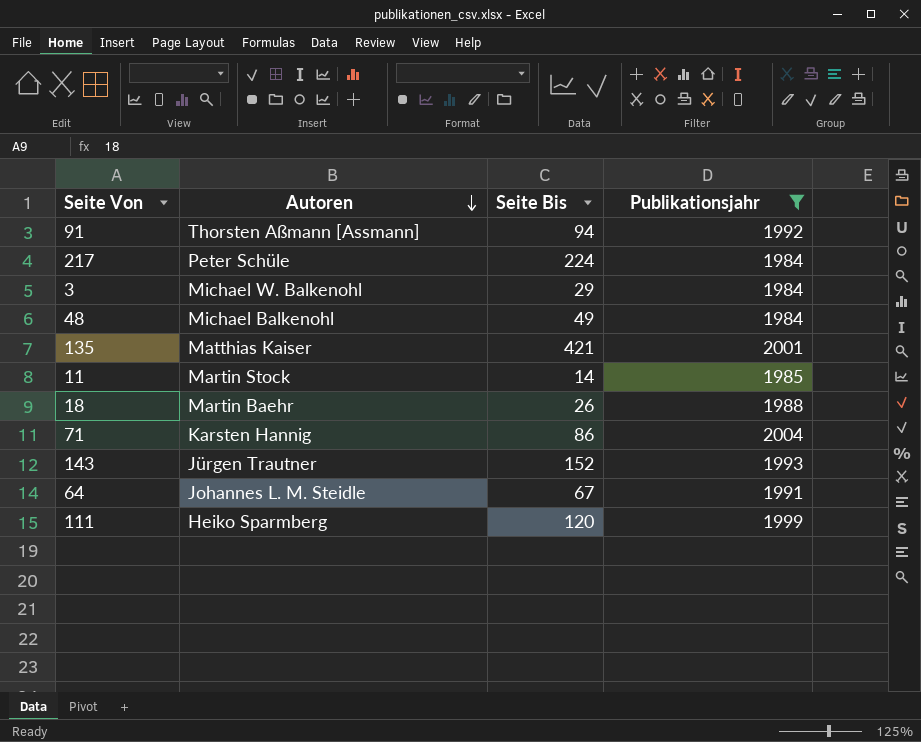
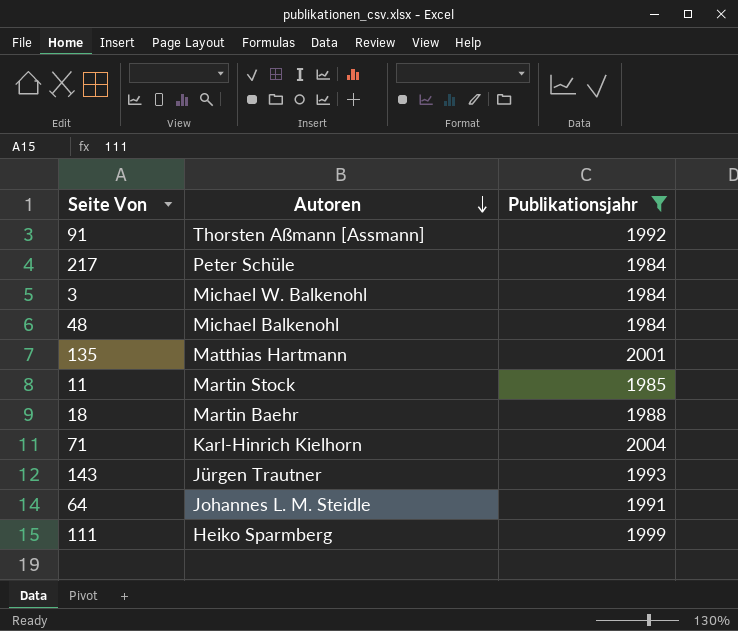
column Seite Bis | position: 3 -> none
135 | Autoren: Matthias Kaiser -> Matthias Hartmann
71 | Autoren: Karsten Hannig -> Karl-Hinrich Kielhorn

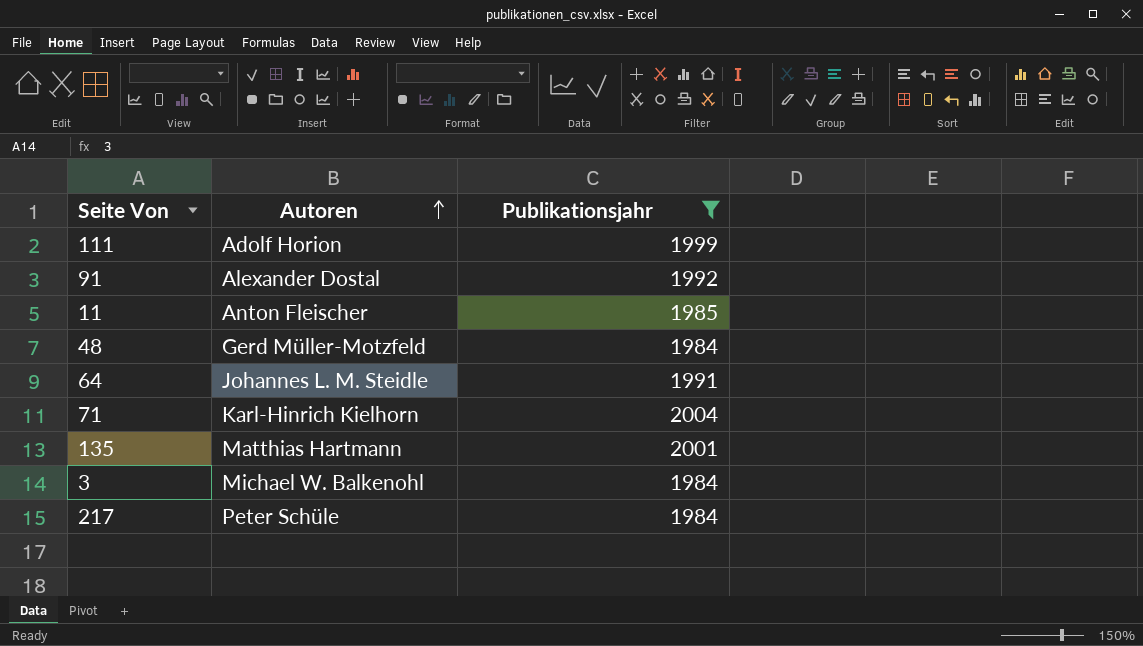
row order: Autoren descending -> Autoren ascending
row 18: Martin Baehr | 1988 -> none
row 143: Jürgen Trautner | 1993 -> none
111 | Autoren: Heiko Sparmberg -> Adolf Horion
91 | Autoren: Thorsten Aßmann [Assmann] -> Alexander Dostal
11 | Autoren: Martin Stock -> Anton Fleischer
48 | Autoren: Michael Balkenohl -> Gerd Müller-Motzfeld

